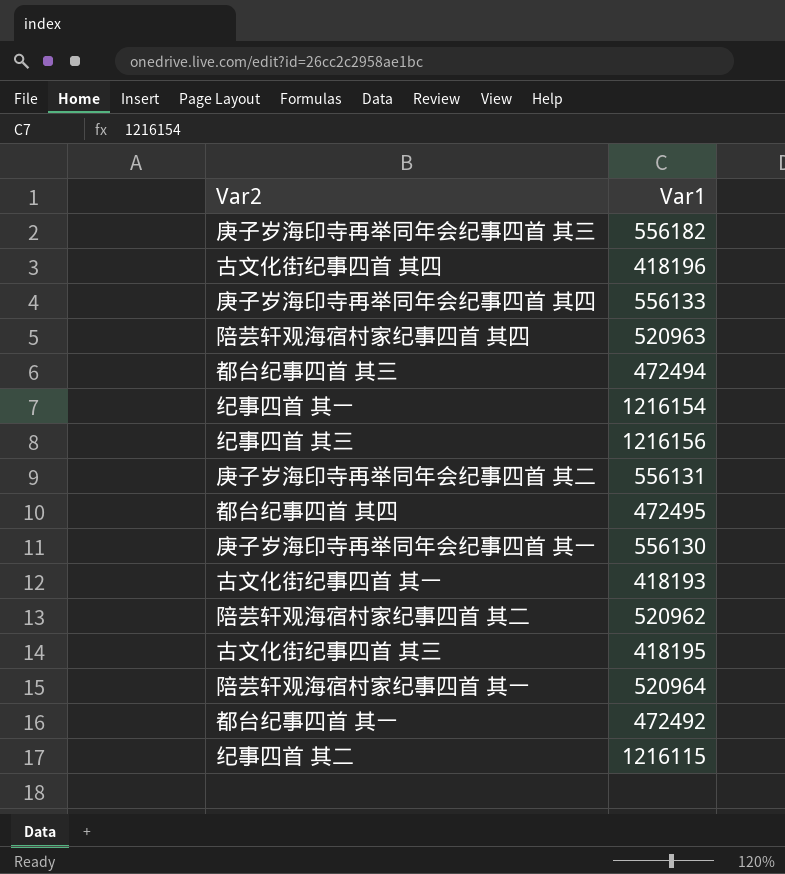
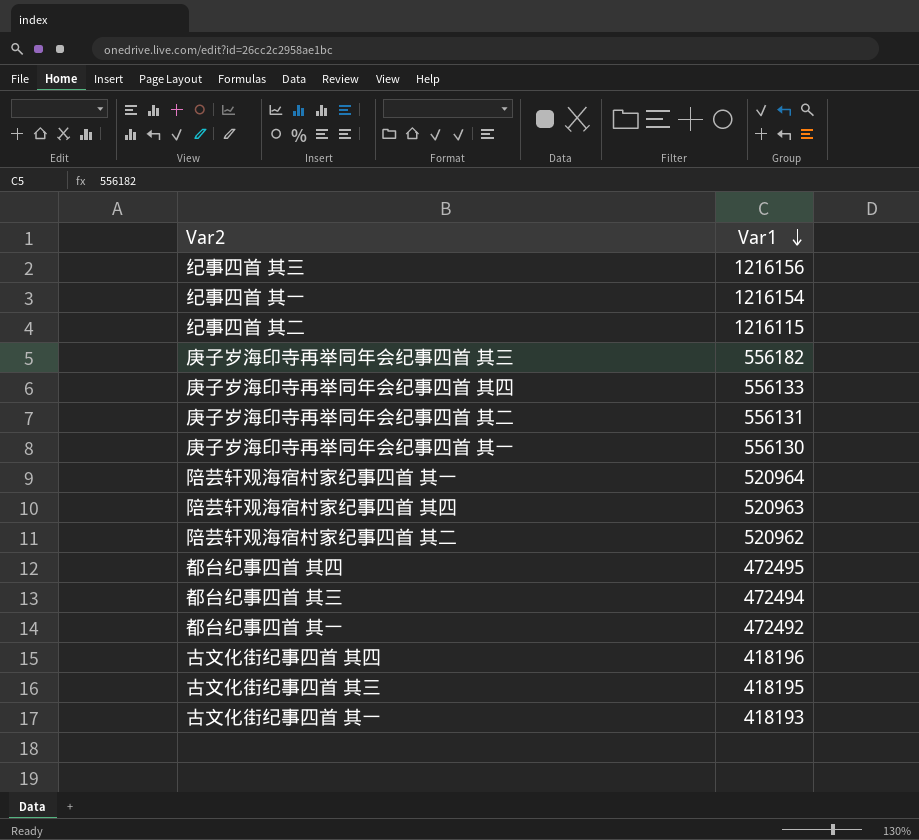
row order: none -> Var1 descending

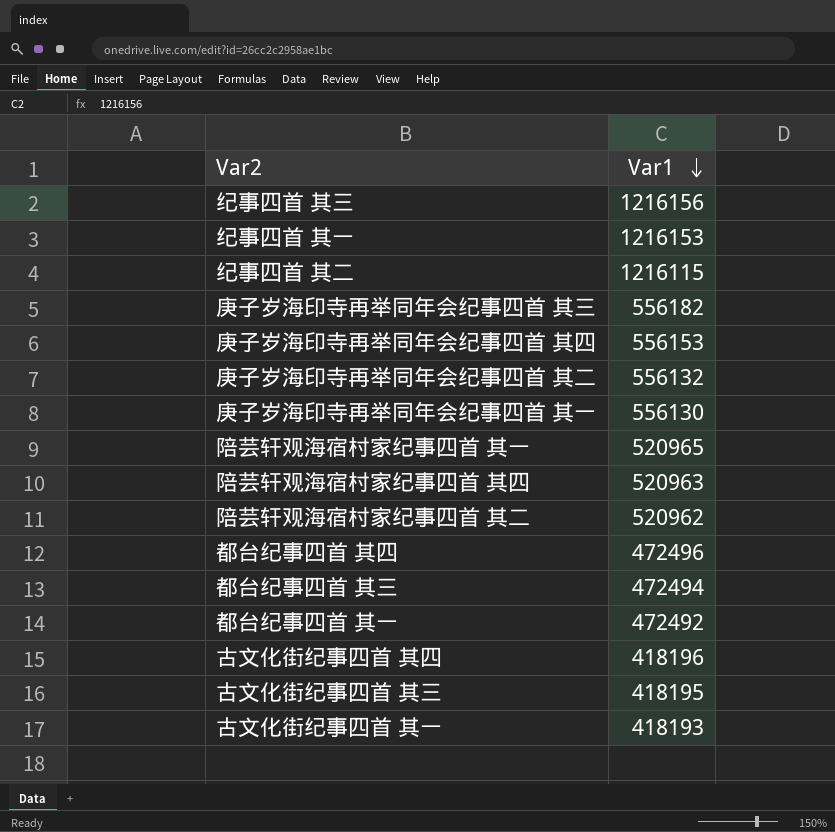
纪事四首 其一 | Var1: 1216154 -> 1216153
庚子岁海印寺再举同年会纪事四首 其四 | Var1: 556133 -> 556153
庚子岁海印寺再举同年会纪事四首 其二 | Var1: 556131 -> 556132
陪芸轩观海宿村家纪事四首 其一 | Var1: 520964 -> 520965
都台纪事四首 其四 | Var1: 472495 -> 472496

